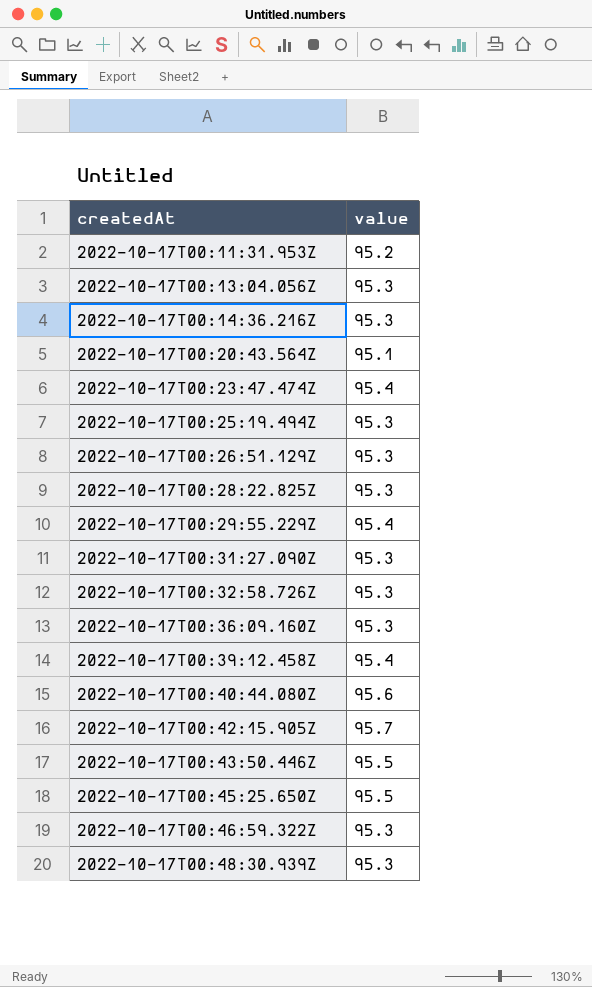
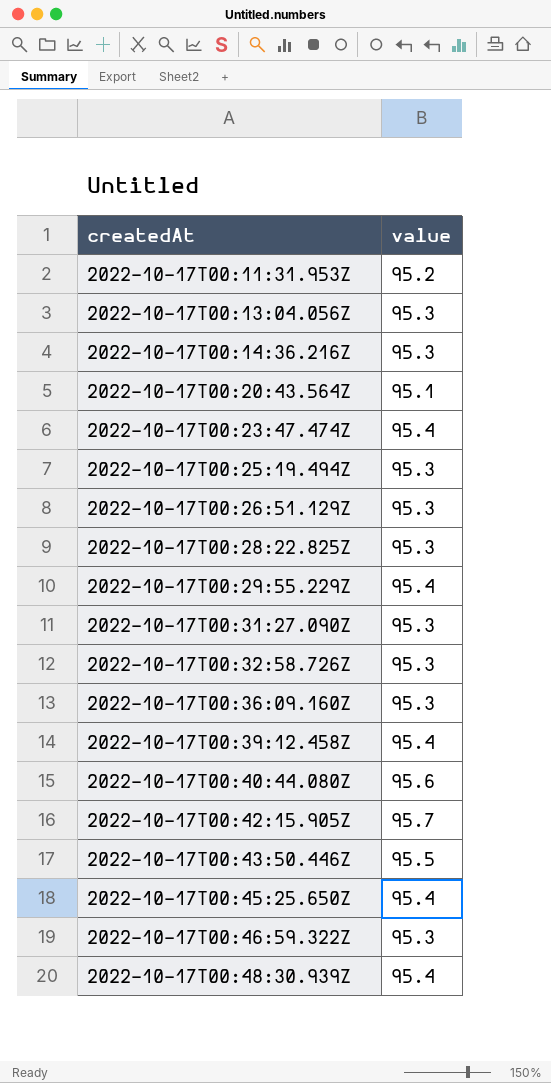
2022-10-17T00:45:25.650Z | value: 95.5 -> 95.4
2022-10-17T00:48:30.939Z | value: 95.3 -> 95.4

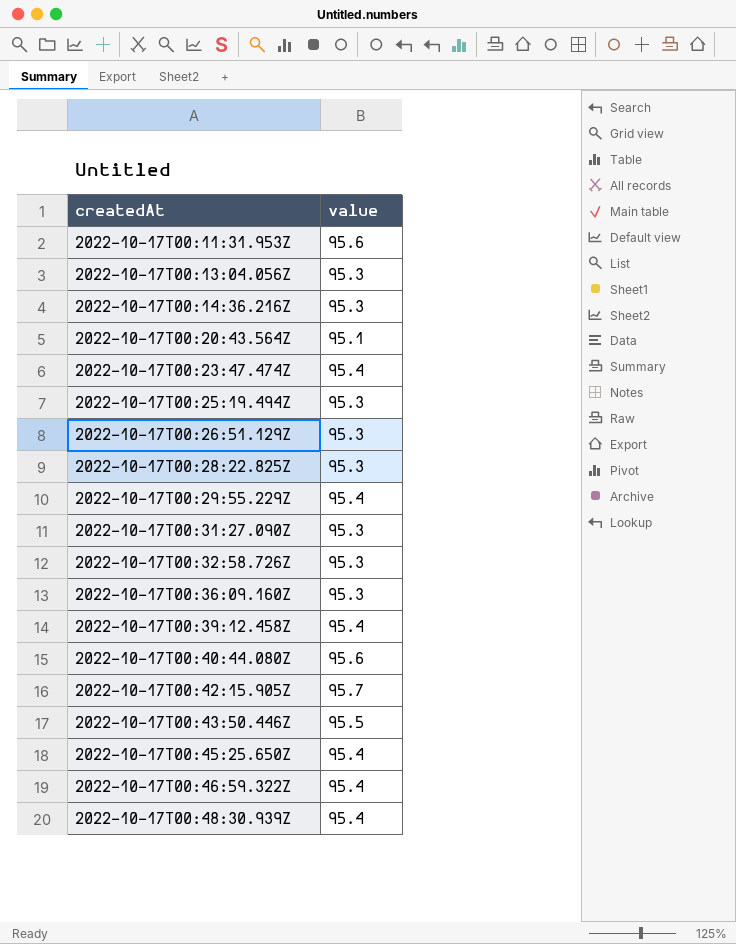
2022-10-17T00:11:31.953Z | value: 95.2 -> 95.6
2022-10-17T00:46:59.322Z | value: 95.3 -> 95.4

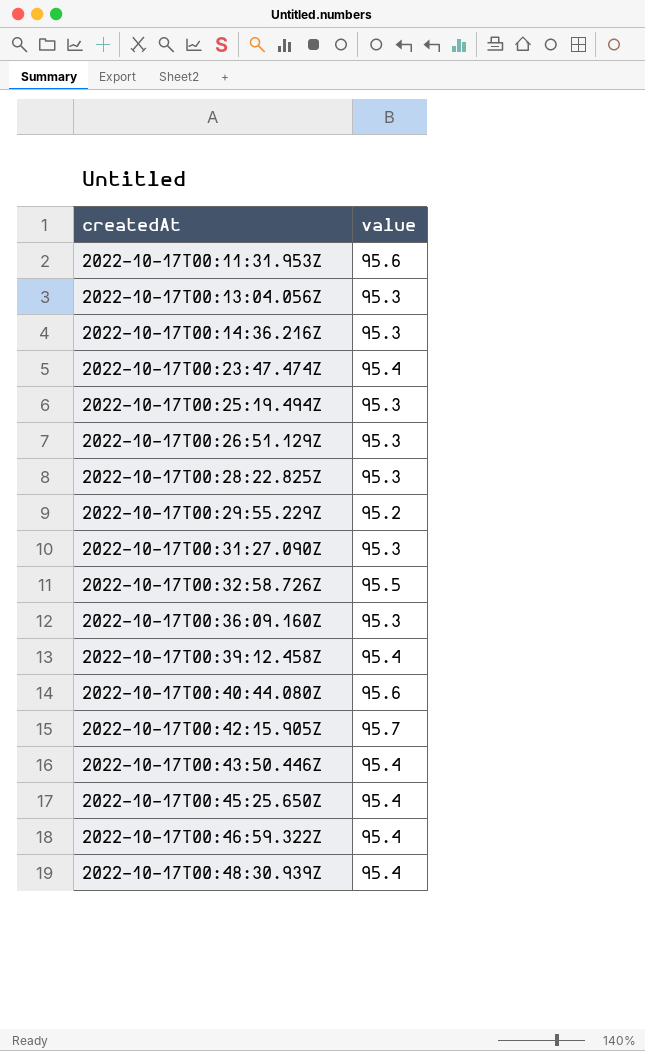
row 2022-10-17T00:20:43.564Z: 95.1 -> none
2022-10-17T00:29:55.229Z | value: 95.4 -> 95.2
2022-10-17T00:32:58.726Z | value: 95.3 -> 95.5
2022-10-17T00:43:50.446Z | value: 95.5 -> 95.4

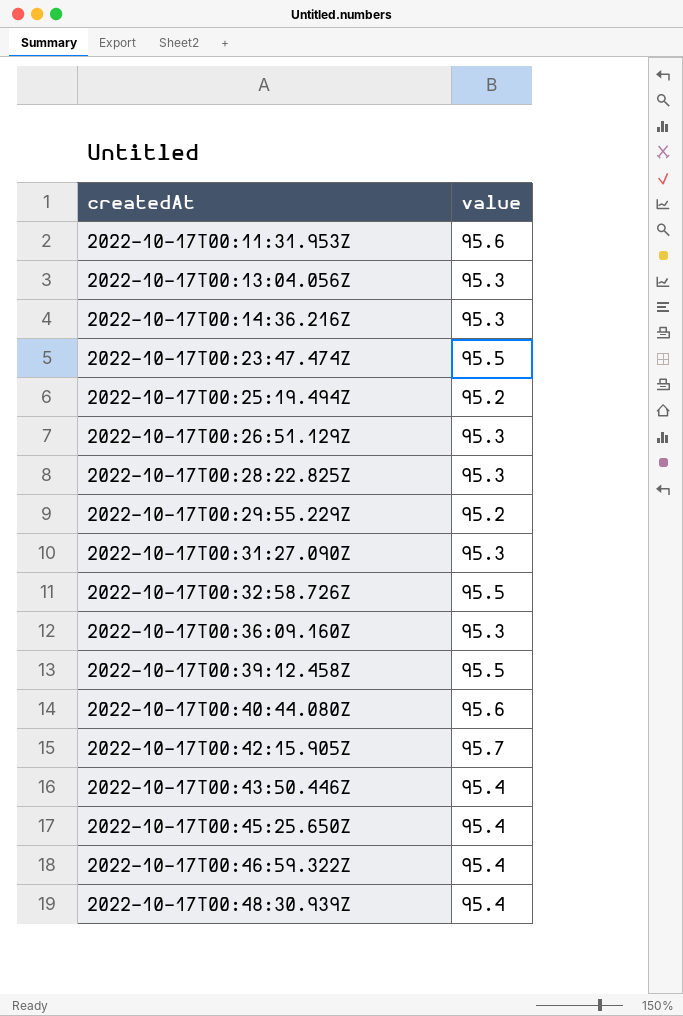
2022-10-17T00:23:47.474Z | value: 95.4 -> 95.5
2022-10-17T00:25:19.494Z | value: 95.3 -> 95.2
2022-10-17T00:39:12.458Z | value: 95.4 -> 95.5

